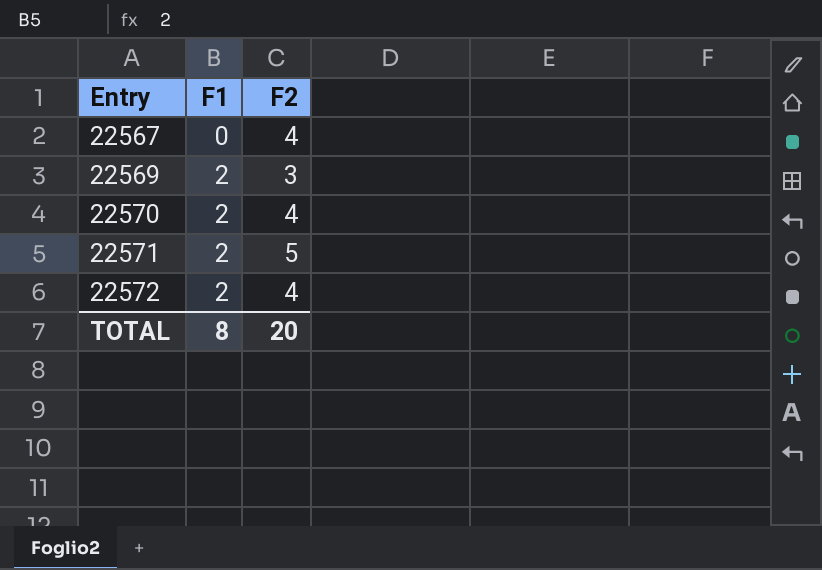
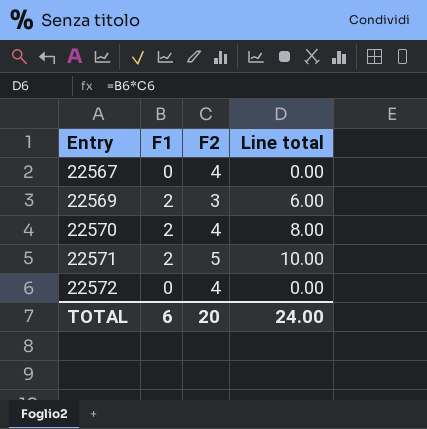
column Line total | formula: none -> [F1] * [F2]
22572 | F1: 2 -> 0
TOTAL | F1: 8 -> 6

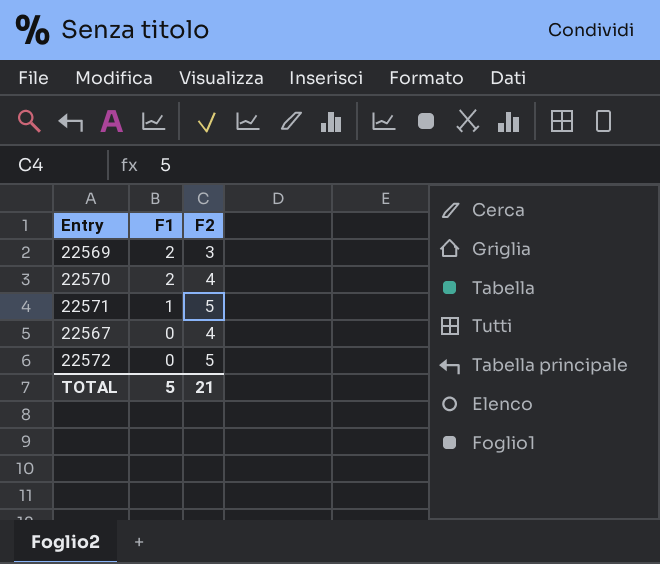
row order: Entry ascending -> F1 descending
column Line total | formula: [F1] * [F2] -> none
22571 | F1: 2 -> 1
22572 | F2: 4 -> 5
TOTAL | F1: 6 -> 5
TOTAL | F2: 20 -> 21

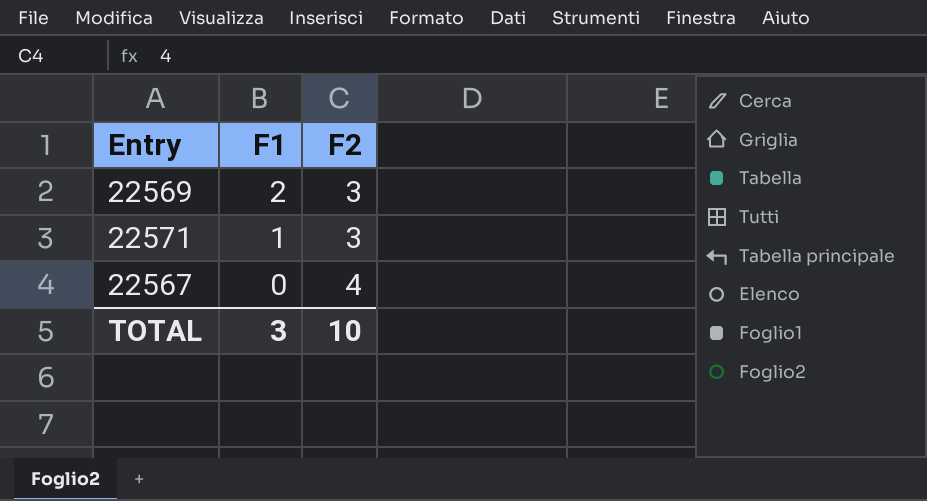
row 22570: 2 | 4 -> none
row 22572: 0 | 5 -> none
22571 | F2: 5 -> 3
TOTAL | F1: 5 -> 3
TOTAL | F2: 21 -> 10

